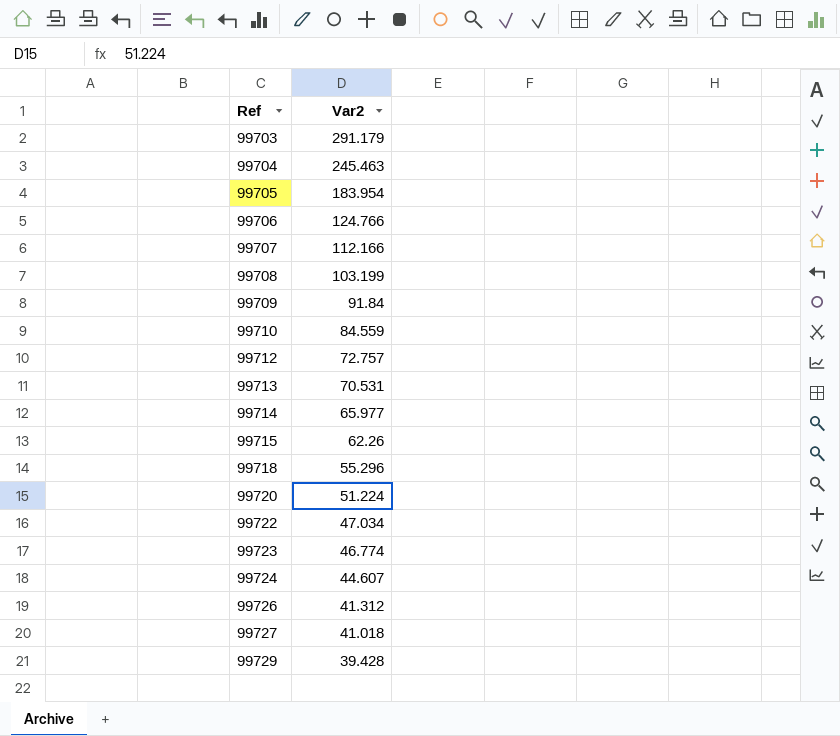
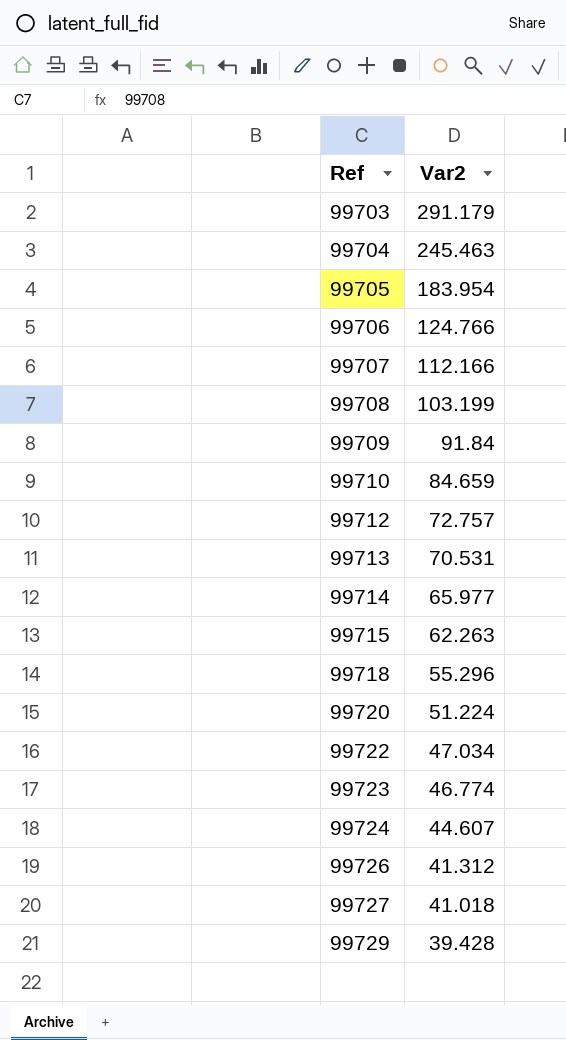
99710 | Var2: 84.559 -> 84.659
99715 | Var2: 62.26 -> 62.263

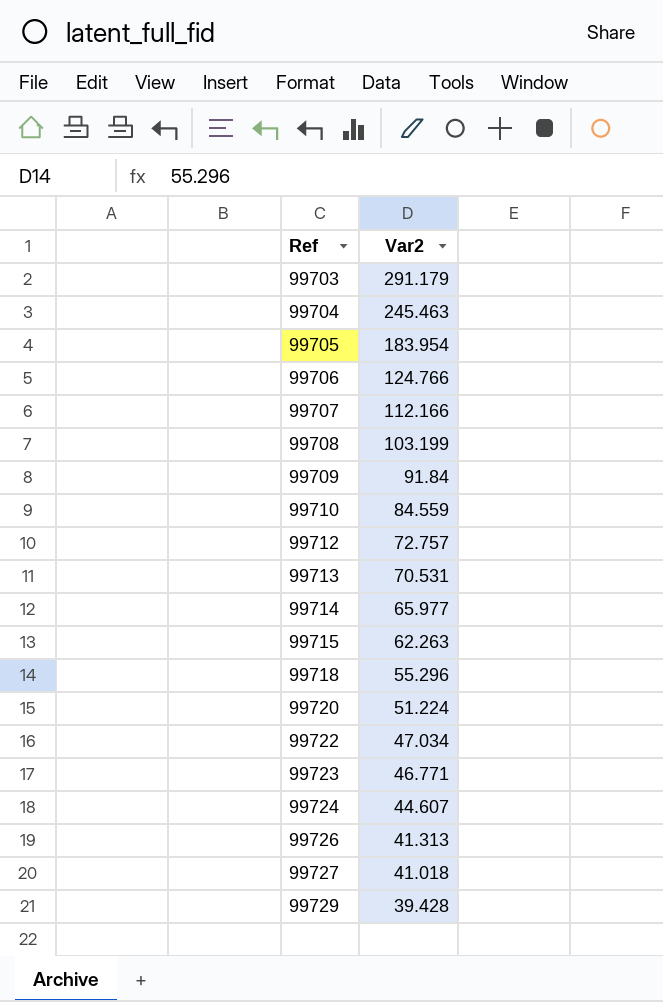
99710 | Var2: 84.659 -> 84.559
99723 | Var2: 46.774 -> 46.771
99726 | Var2: 41.312 -> 41.313

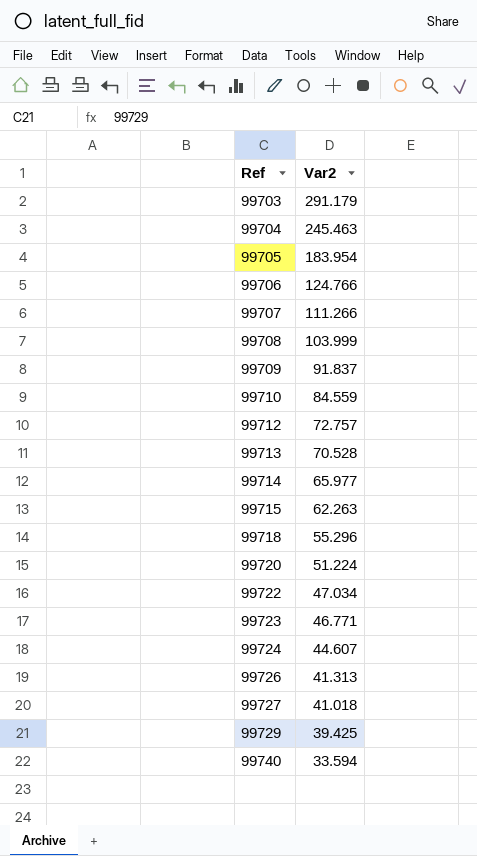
99707 | Var2: 112.166 -> 111.266
99708 | Var2: 103.199 -> 103.999
99709 | Var2: 91.84 -> 91.837
99713 | Var2: 70.531 -> 70.528
99729 | Var2: 39.428 -> 39.425
row 99740: none -> 33.594

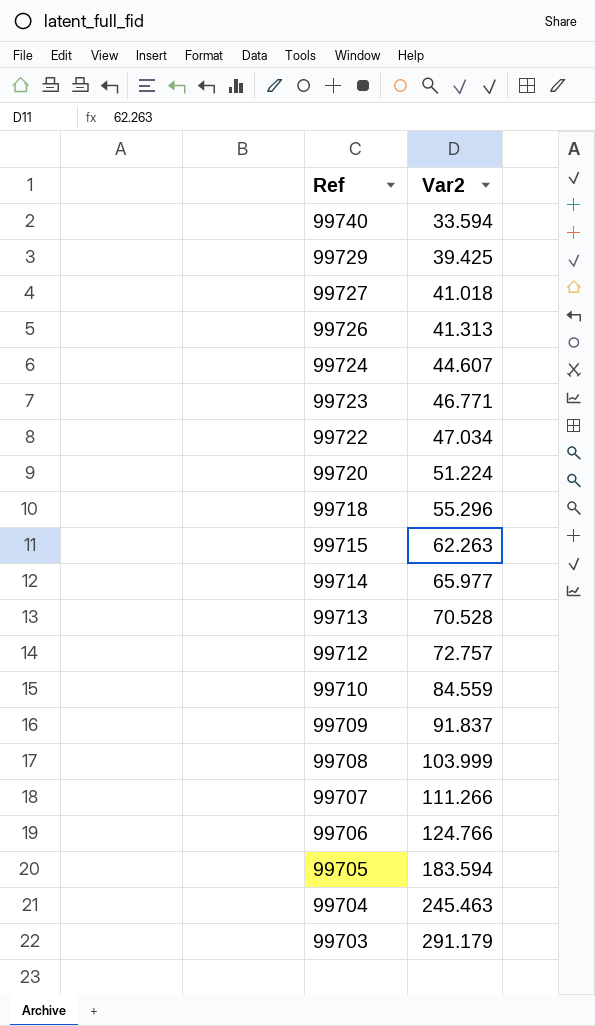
row order: Ref ascending -> Ref descending
99705 | Var2: 183.954 -> 183.594

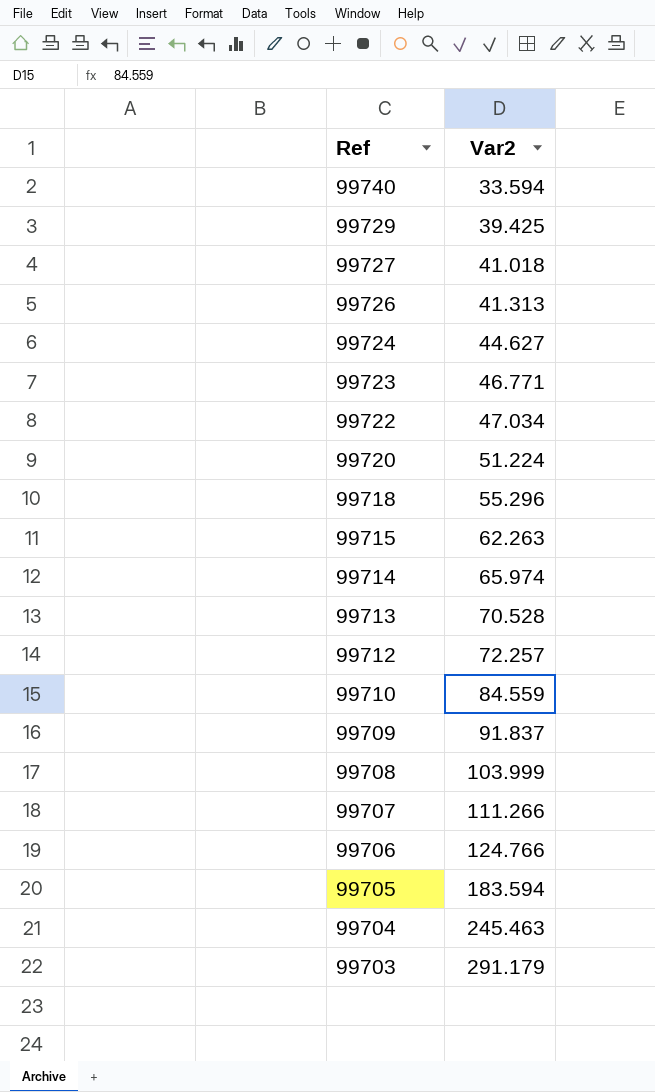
99724 | Var2: 44.607 -> 44.627
99714 | Var2: 65.977 -> 65.974
99712 | Var2: 72.757 -> 72.257

